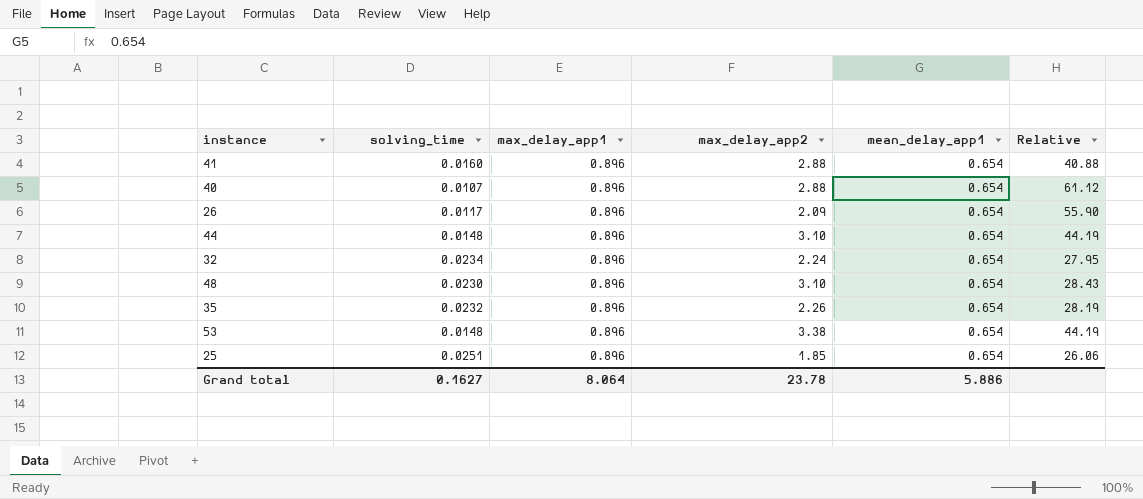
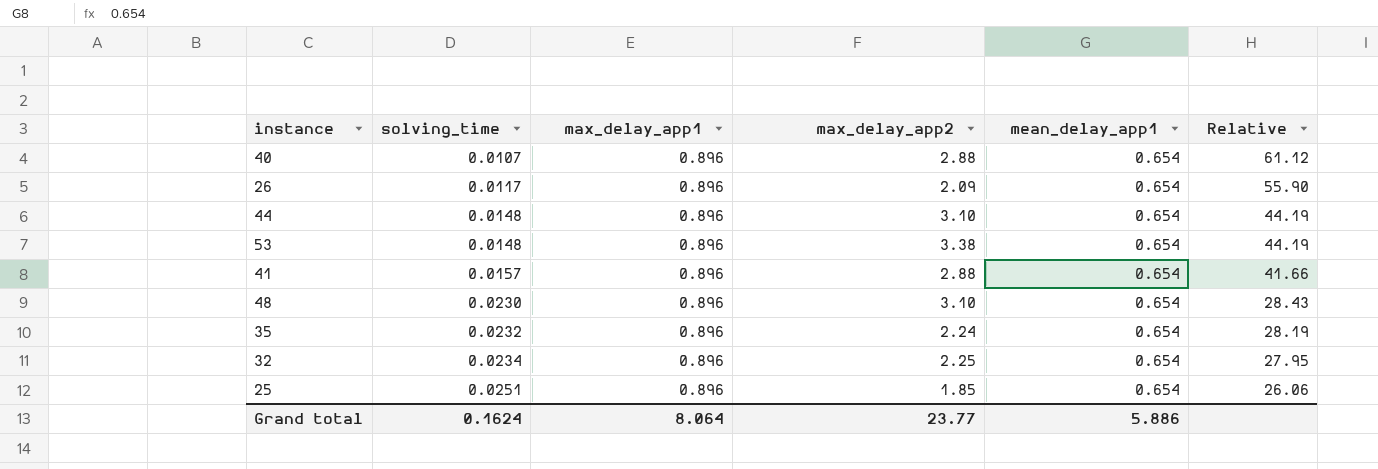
row order: none -> solving_time ascending
41 | solving_time: 0.0160 -> 0.0157
41 | Relative: 40.88 -> 41.66
35 | max_delay_app2: 2.26 -> 2.24
32 | max_delay_app2: 2.24 -> 2.25
Grand total | solving_time: 0.1627 -> 0.1624
Grand total | max_delay_app2: 23.78 -> 23.77

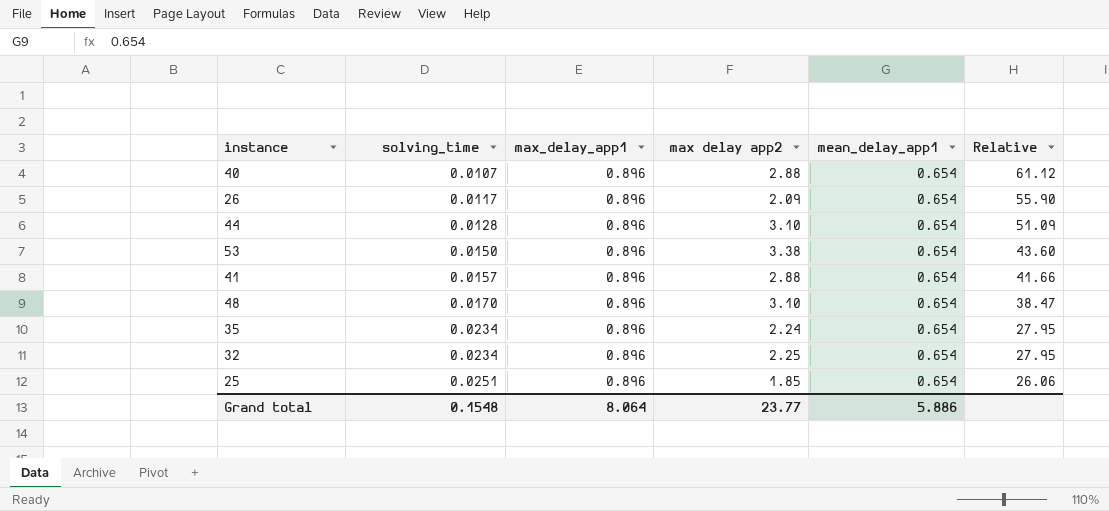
column name: max_delay_app2 -> max delay app2
44 | solving_time: 0.0148 -> 0.0128
44 | Relative: 44.19 -> 51.09
53 | solving_time: 0.0148 -> 0.0150
53 | Relative: 44.19 -> 43.60
48 | solving_time: 0.0230 -> 0.0170
48 | Relative: 28.43 -> 38.47
35 | solving_time: 0.0232 -> 0.0234
35 | Relative: 28.19 -> 27.95
Grand total | solving_time: 0.1624 -> 0.1548

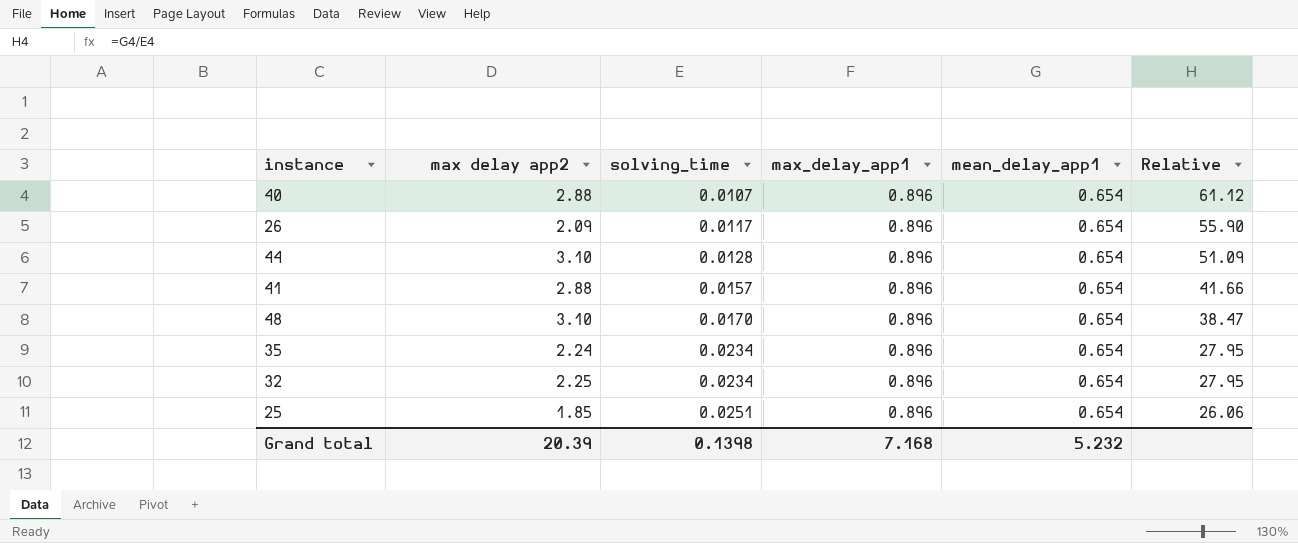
column max delay app2 | position: 4 -> 2
row 53: 0.0150 | 0.896 | 3.38 | 0.654 | 43.60 -> none
Grand total | max delay app2: 23.77 -> 20.39
Grand total | solving_time: 0.1548 -> 0.1398
Grand total | max_delay_app1: 8.064 -> 7.168
Grand total | mean_delay_app1: 5.886 -> 5.232

